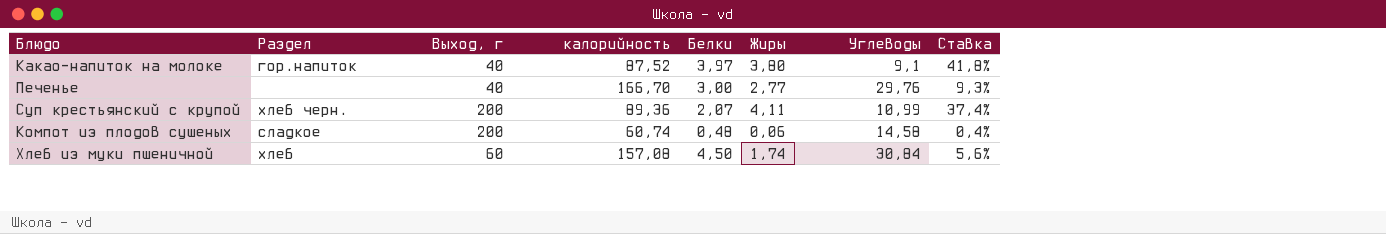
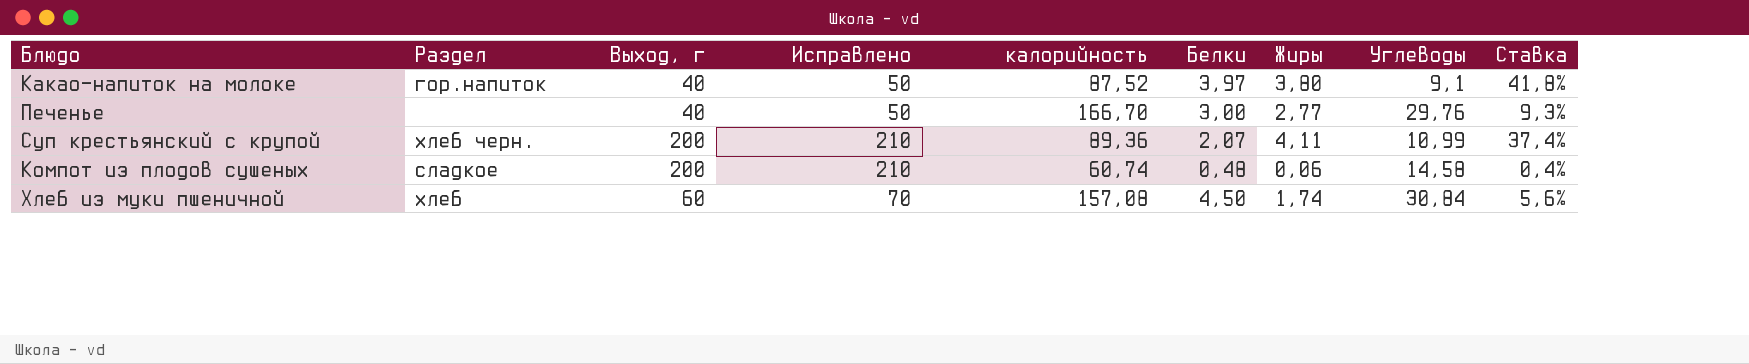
column Исправлено | formula: none -> [Выход, г] + 10

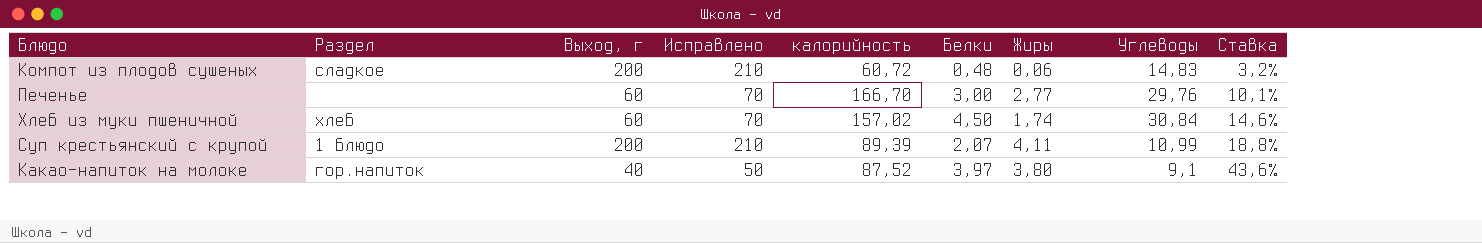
row order: none -> Ставка ascending
column Ставка | formula: [Жиры] / [Углеводы] -> [Белки] / [Углеводы]
Компот из плодов сушеных | калорийность: 60,74 -> 60,72
Компот из плодов сушеных | Углеводы: 14,58 -> 14,83
Печенье | Выход, г: 40 -> 60
Печенье | Исправлено: 50 -> 70
Хлеб из муки пшеничной | калорийность: 157,08 -> 157,02
Суп крестьянский с крупой | Раздел: хлеб черн. -> 1 блюдо
Суп крестьянский с крупой | калорийность: 89,36 -> 89,39

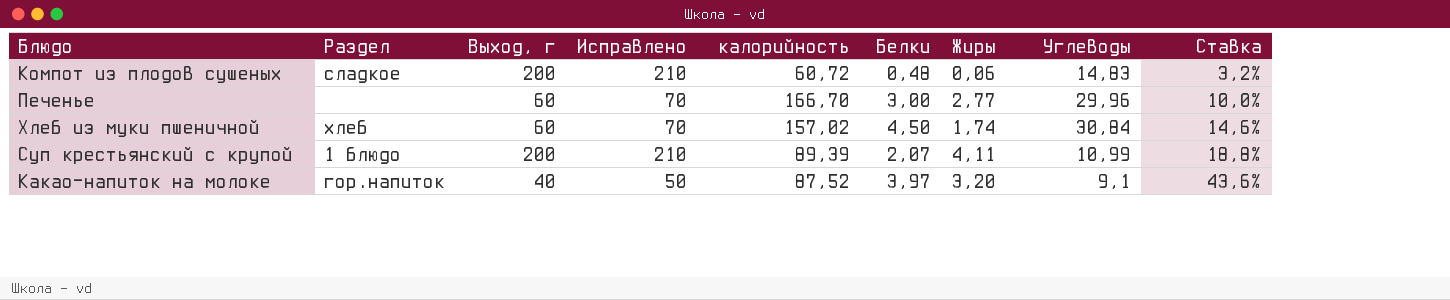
Печенье | Углеводы: 29,76 -> 29,96
Печенье | Ставка: 10,1% -> 10,0%
Какао-напиток на молоке | Жиры: 3,80 -> 3,20

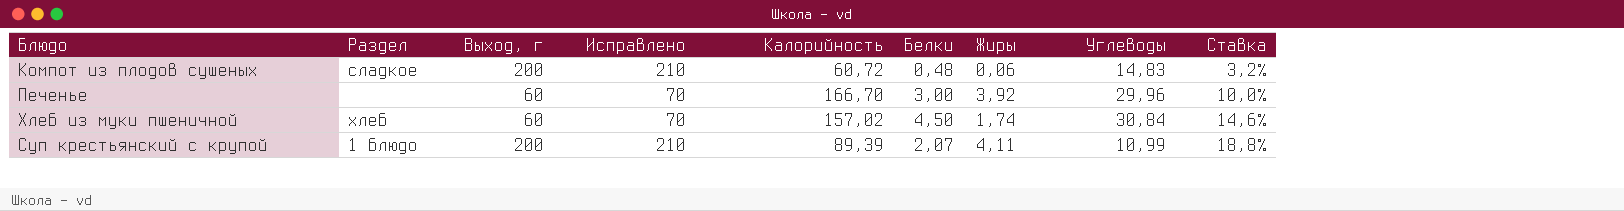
column name: калорийность -> Калорийность
row Какао-напиток на молоке: гор.напиток | 40 | 50 | 87,52 | 3,97 | 3,20 | 9,1 | 43,6% -> none
Печенье | Жиры: 2,77 -> 3,92

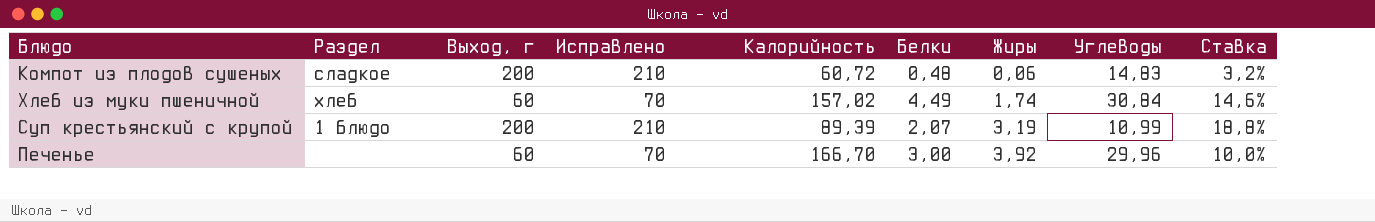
row order: Ставка ascending -> Жиры ascending
Хлеб из муки пшеничной | Белки: 4,50 -> 4,49
Суп крестьянский с крупой | Жиры: 4,11 -> 3,19

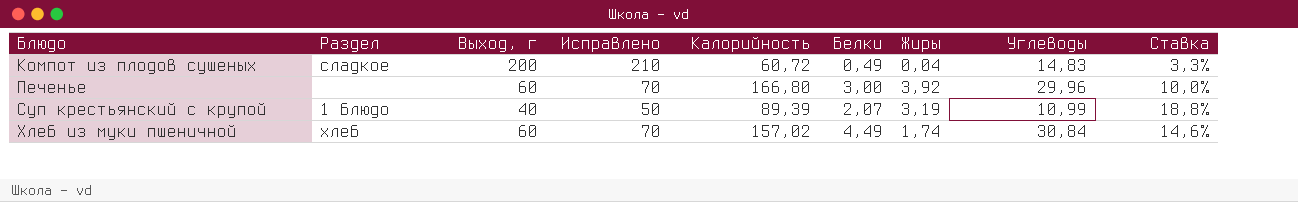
row order: Жиры ascending -> Блюдо ascending
Компот из плодов сушеных | Белки: 0,48 -> 0,49
Компот из плодов сушеных | Жиры: 0,06 -> 0,04
Компот из плодов сушеных | Ставка: 3,2% -> 3,3%
Печенье | Калорийность: 166,70 -> 166,80
Суп крестьянский с крупой | Выход, г: 200 -> 40
Суп крестьянский с крупой | Исправлено: 210 -> 50

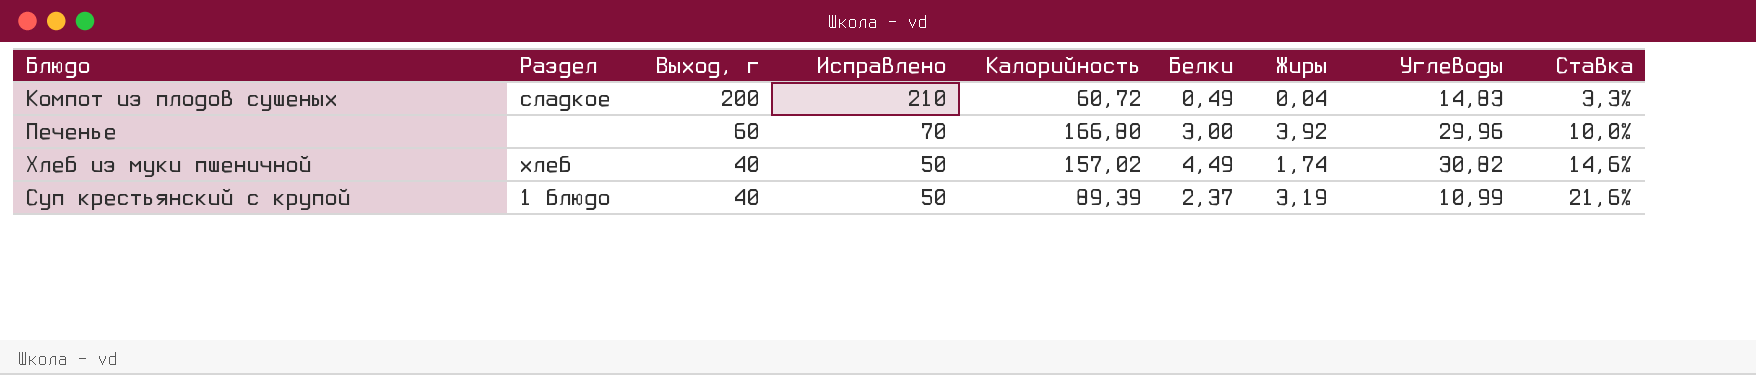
row order: Блюдо ascending -> Выход, г descending
Хлеб из муки пшеничной | Выход, г: 60 -> 40
Хлеб из муки пшеничной | Исправлено: 70 -> 50
Хлеб из муки пшеничной | Углеводы: 30,84 -> 30,82
Суп крестьянский с крупой | Белки: 2,07 -> 2,37
Суп крестьянский с крупой | Ставка: 18,8% -> 21,6%

